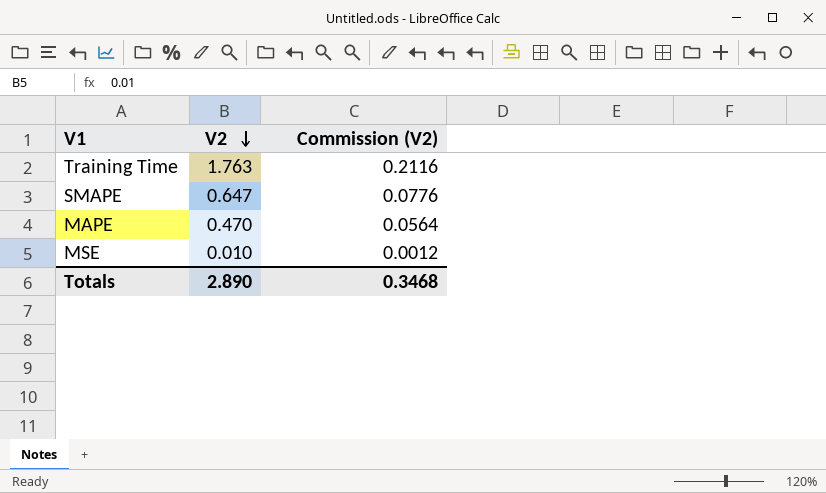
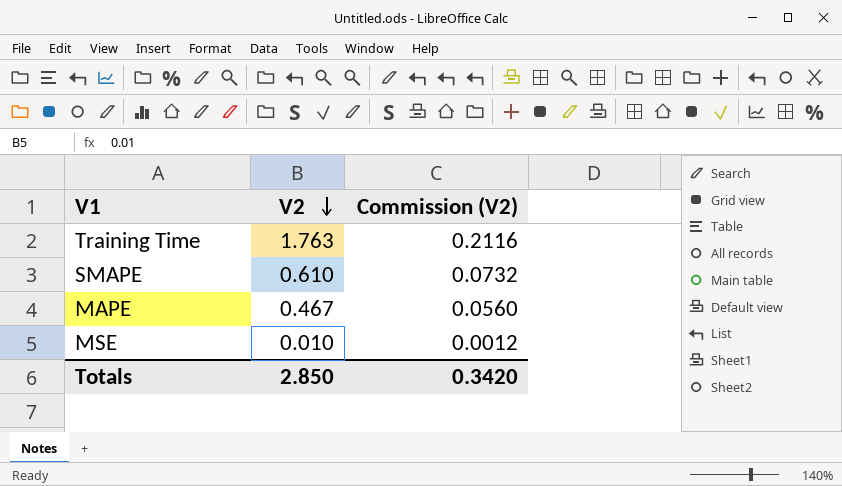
SMAPE | V2: 0.647 -> 0.610
SMAPE | Commission (V2): 0.0776 -> 0.0732
MAPE | V2: 0.470 -> 0.467
MAPE | Commission (V2): 0.0564 -> 0.0560
Totals | V2: 2.890 -> 2.850
Totals | Commission (V2): 0.3468 -> 0.3420

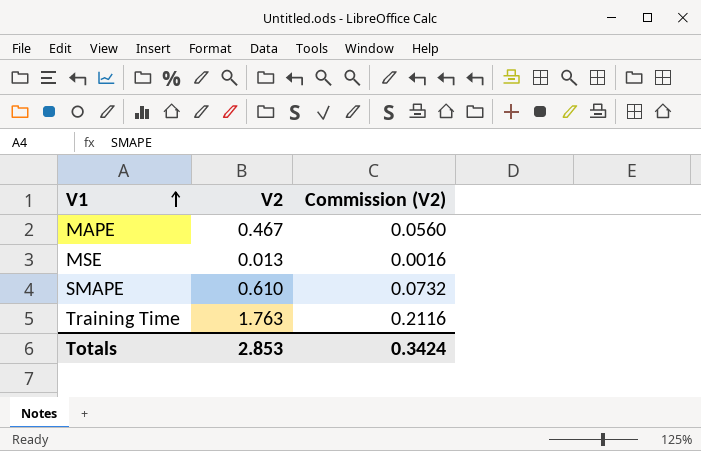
row order: V2 descending -> V1 ascending
MSE | V2: 0.010 -> 0.013
MSE | Commission (V2): 0.0012 -> 0.0016
Totals | V2: 2.850 -> 2.853
Totals | Commission (V2): 0.3420 -> 0.3424

